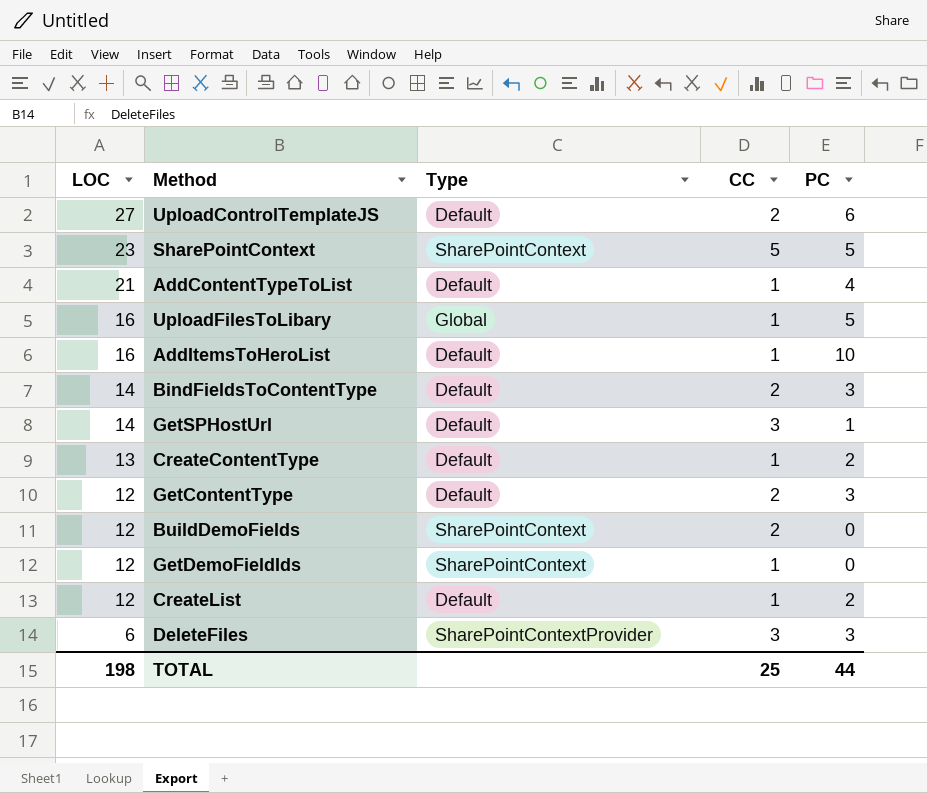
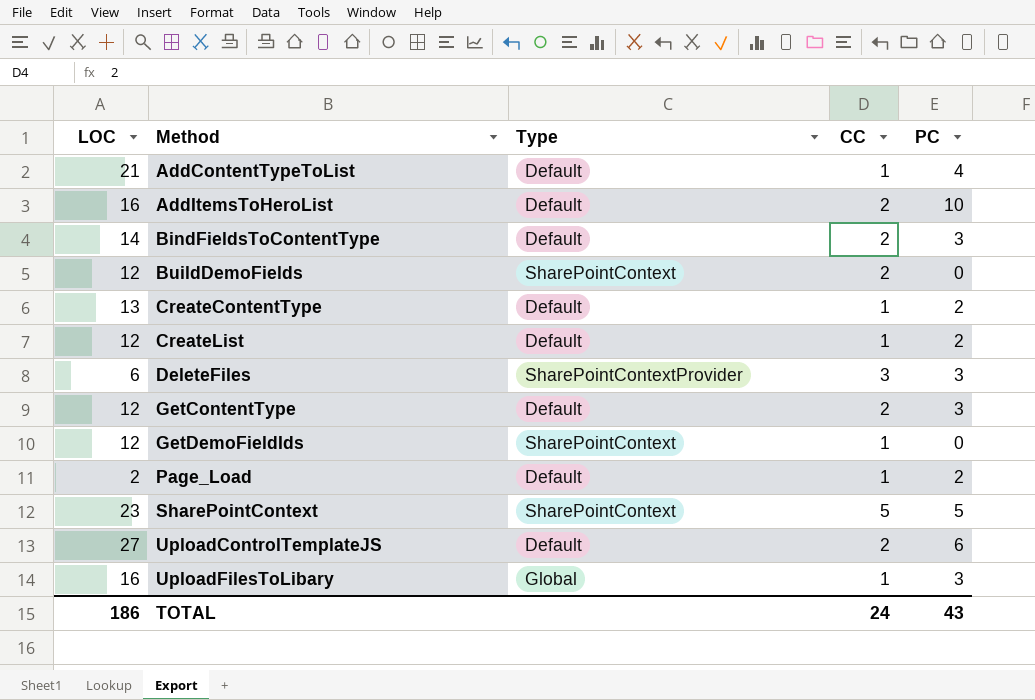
row order: LOC descending -> Method ascending
row GetSPHostUrl: 14 | Default | 3 | 1 -> none
AddItemsToHeroList | CC: 1 -> 2
row Page_Load: none -> 2 | Default | 1 | 2
UploadFilesToLibary | PC: 5 -> 3
TOTAL | LOC: 198 -> 186
TOTAL | CC: 25 -> 24
TOTAL | PC: 44 -> 43

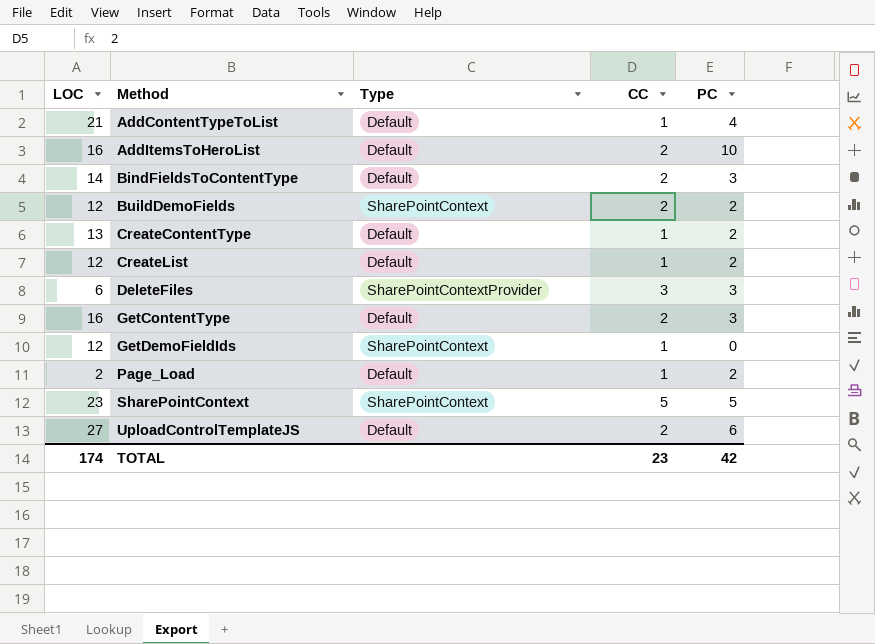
row UploadFilesToLibary: 16 | Global | 1 | 3 -> none
BuildDemoFields | PC: 0 -> 2
GetContentType | LOC: 12 -> 16
TOTAL | LOC: 186 -> 174
TOTAL | CC: 24 -> 23
TOTAL | PC: 43 -> 42

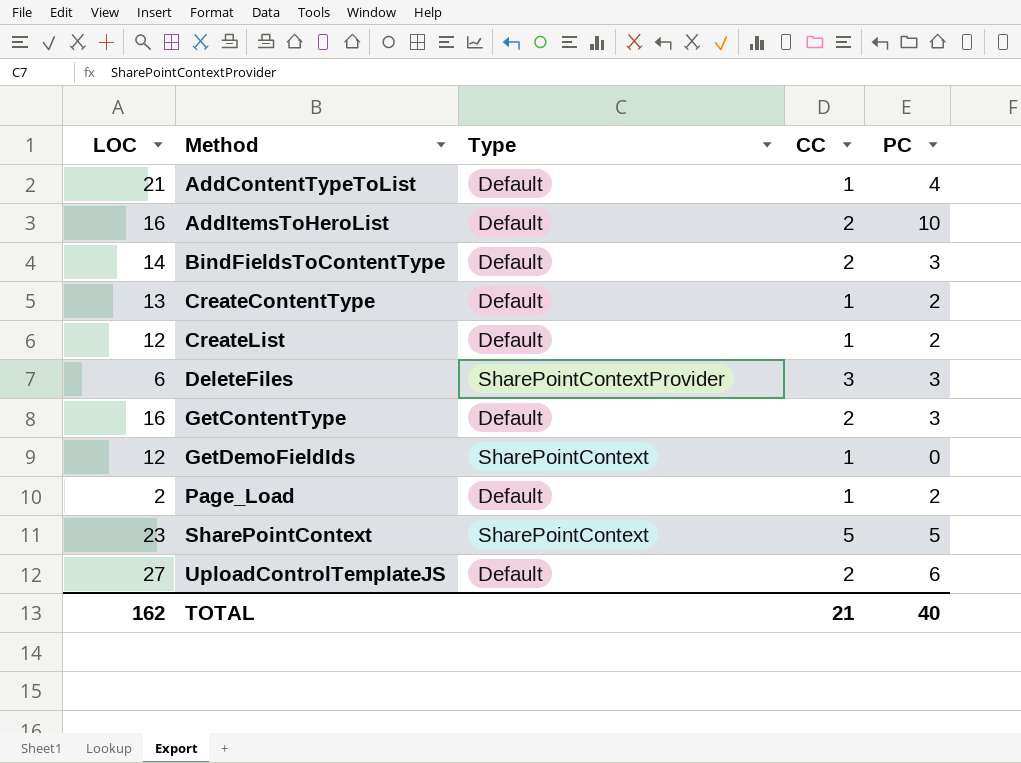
row BuildDemoFields: 12 | SharePointContext | 2 | 2 -> none
TOTAL | LOC: 174 -> 162
TOTAL | CC: 23 -> 21
TOTAL | PC: 42 -> 40

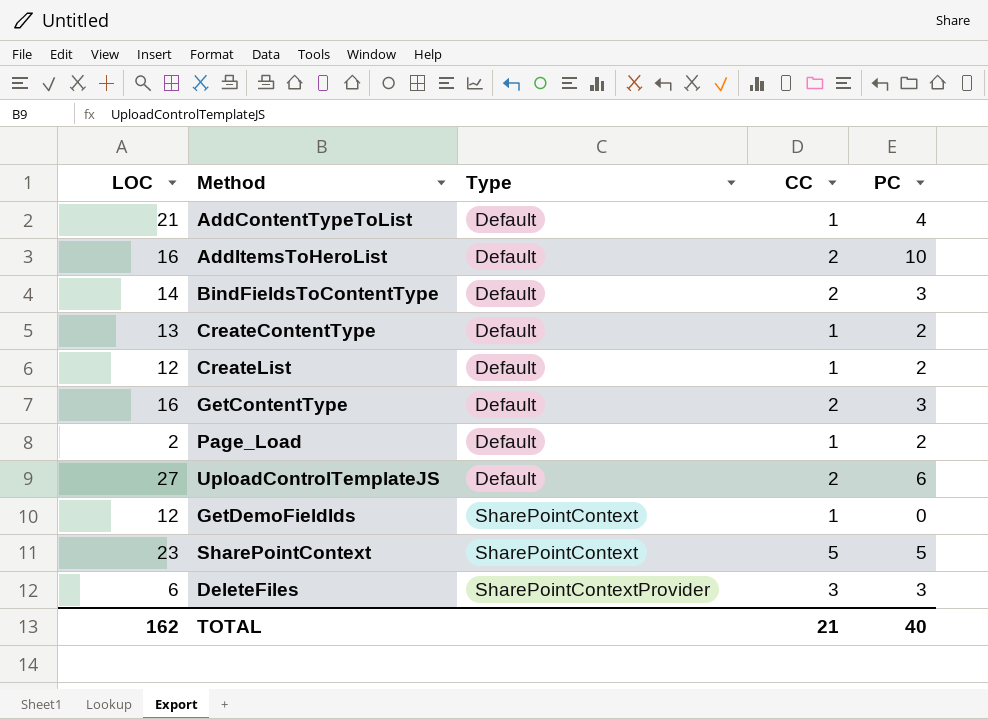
row order: Method ascending -> Type ascending

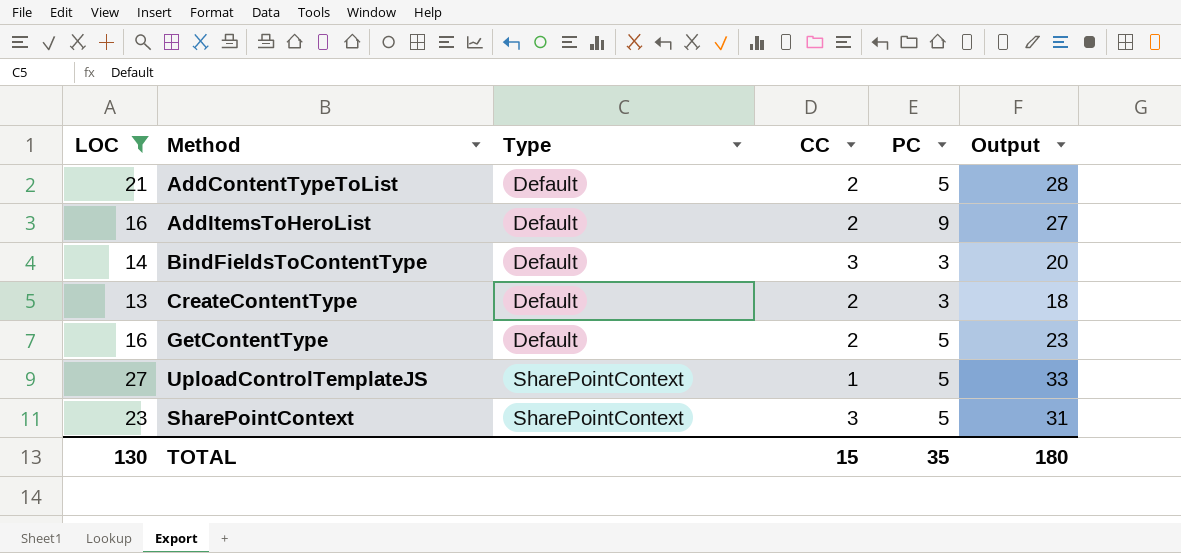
filter: none -> LOC >= 13
column Output | formula: none -> [LOC] + [CC] + [PC]
AddContentTypeToList | CC: 1 -> 2
AddContentTypeToList | PC: 4 -> 5
AddItemsToHeroList | PC: 10 -> 9
BindFieldsToContentType | CC: 2 -> 3
CreateContentType | CC: 1 -> 2
CreateContentType | PC: 2 -> 3
GetContentType | PC: 3 -> 5
UploadControlTemplateJS | Type: Default -> SharePointContext
UploadControlTemplateJS | CC: 2 -> 1
UploadControlTemplateJS | PC: 6 -> 5
SharePointContext | CC: 5 -> 3
TOTAL | LOC: 162 -> 130
TOTAL | CC: 21 -> 15
TOTAL | PC: 40 -> 35

